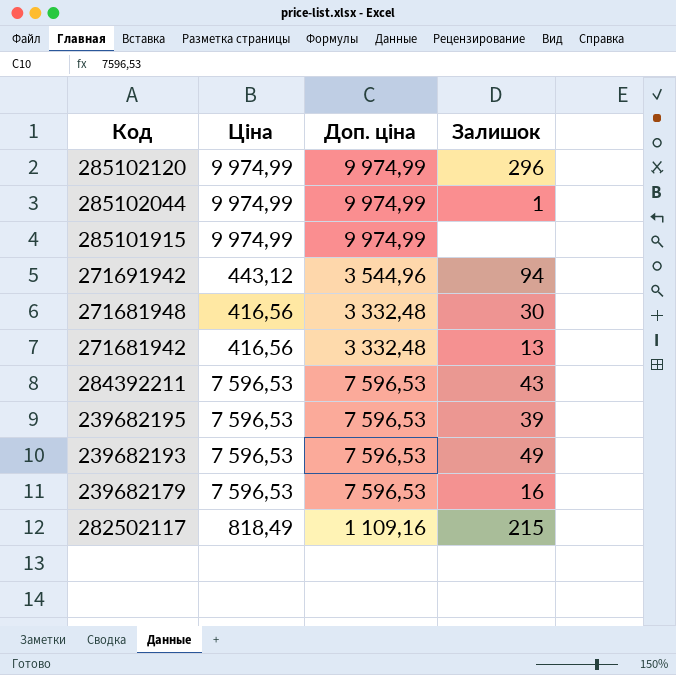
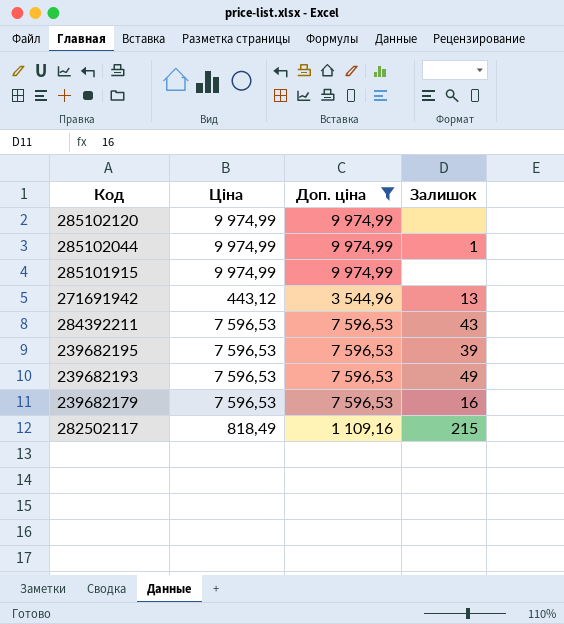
filter: none -> Доп. ціна != 3 332,48
285102120 | Залишок: 296 -> none
271691942 | Залишок: 94 -> 13

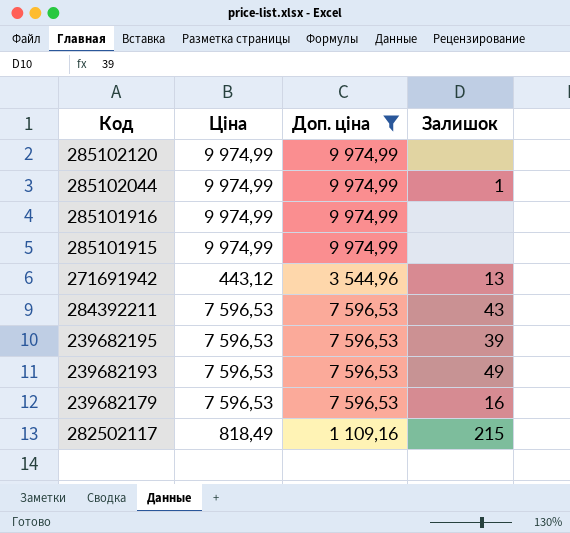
row 285101916: none -> 9 974,99 | 9 974,99 | none

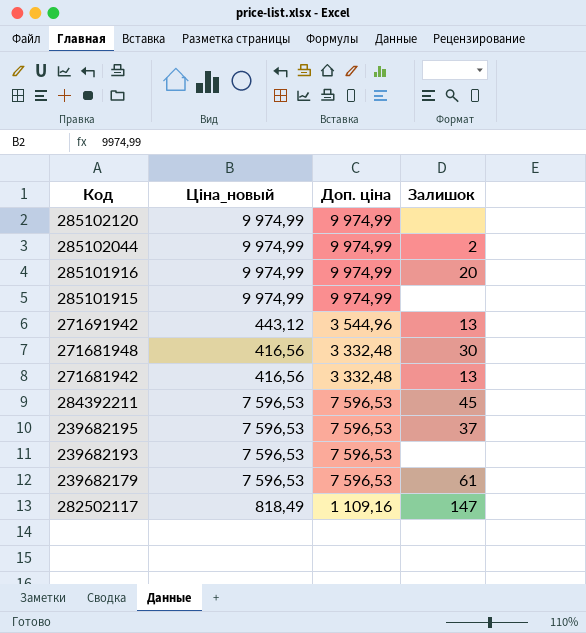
filter: Доп. ціна != 3 332,48 -> none
column name: Ціна -> Ціна_новый
285102044 | Залишок: 1 -> 2
285101916 | Залишок: none -> 20
284392211 | Залишок: 43 -> 45
239682195 | Залишок: 39 -> 37
239682193 | Залишок: 49 -> none
239682179 | Залишок: 16 -> 61
282502117 | Залишок: 215 -> 147

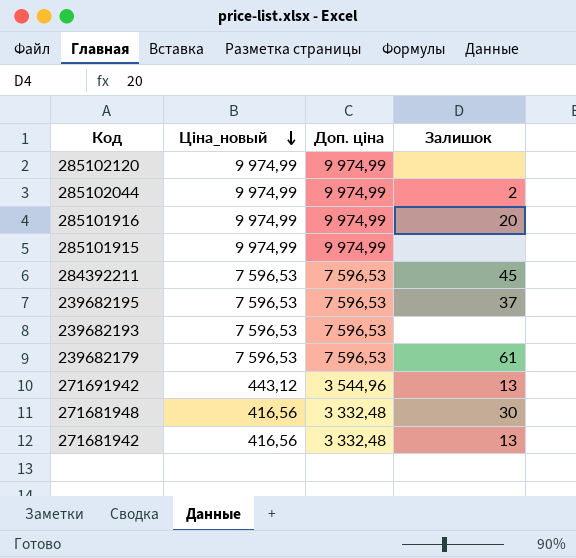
row order: none -> Ціна_новый descending
row 282502117: 818,49 | 1 109,16 | 147 -> none

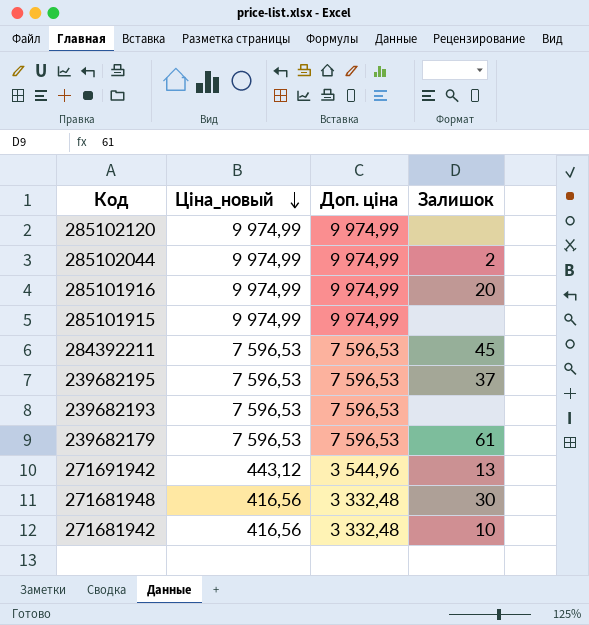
271681942 | Залишок: 13 -> 10

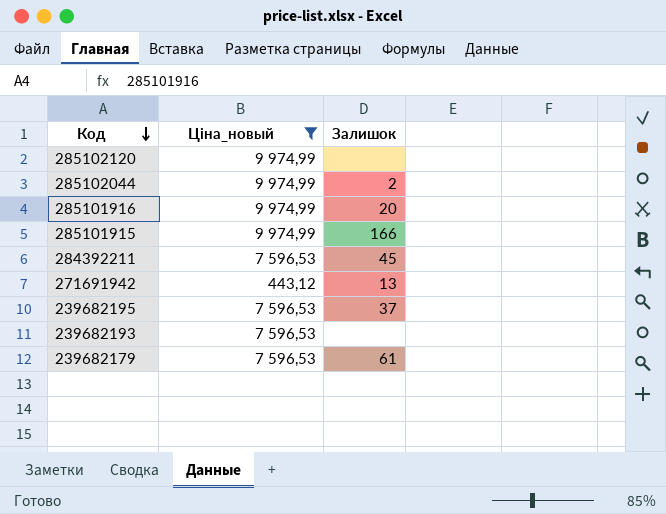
filter: none -> Ціна_новый != 416,56
row order: Ціна_новый descending -> Код descending
column Доп. ціна | position: 3 -> none
285101915 | Залишок: none -> 166

